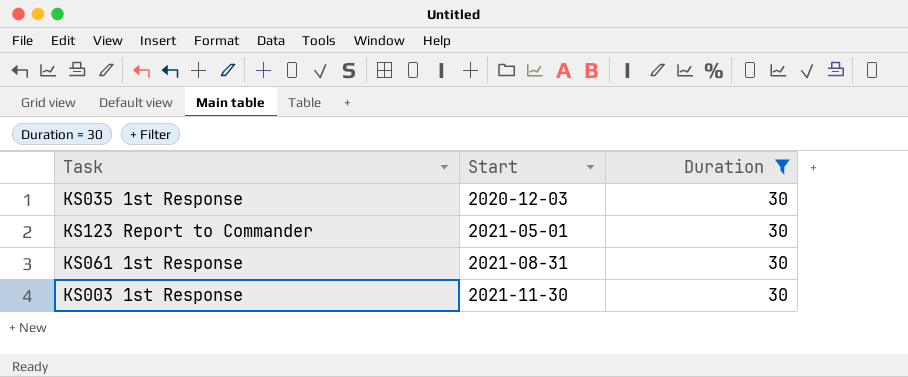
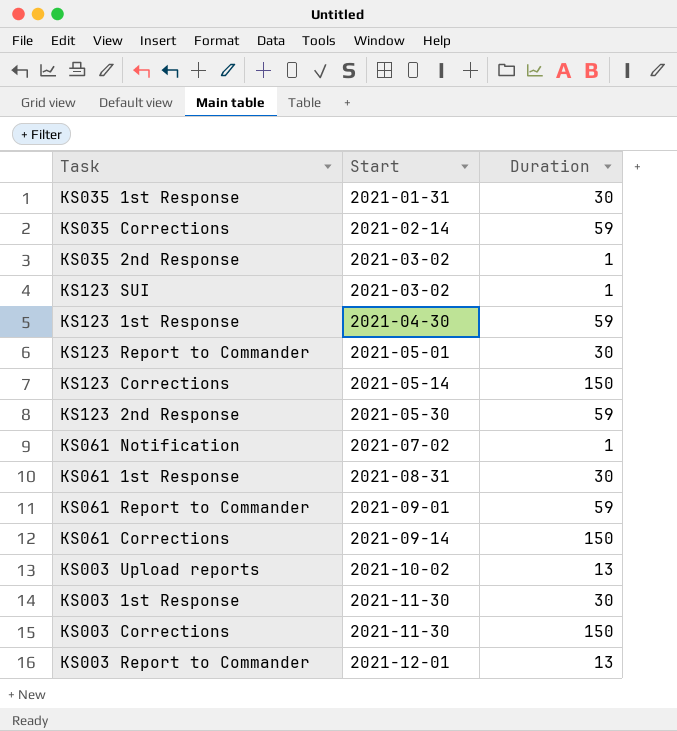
filter: Duration = 30 -> none
KS035 1st Response | Start: 2020-12-03 -> 2021-01-31

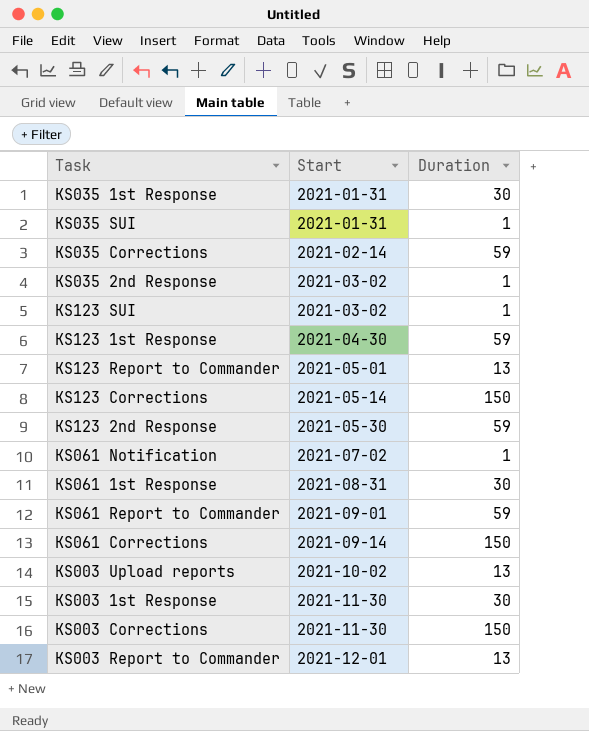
row KS035 SUI: none -> 2021-01-31 | 1
KS123 Report to Commander | Duration: 30 -> 13

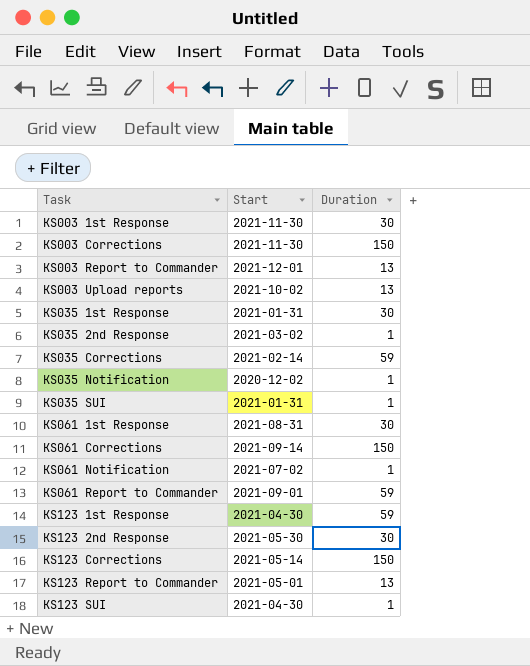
row order: Start ascending -> Task ascending
row KS035 Notification: none -> 2020-12-02 | 1
KS123 2nd Response | Duration: 59 -> 30
KS123 SUI | Start: 2021-03-02 -> 2021-04-30

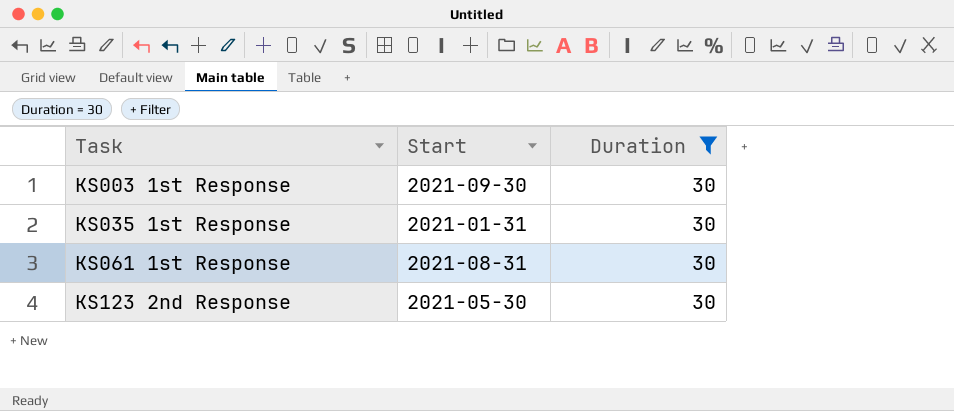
filter: none -> Duration = 30
KS003 1st Response | Start: 2021-11-30 -> 2021-09-30

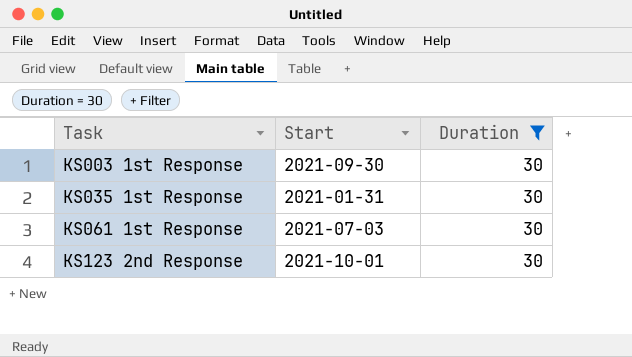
KS061 1st Response | Start: 2021-08-31 -> 2021-07-03
KS123 2nd Response | Start: 2021-05-30 -> 2021-10-01

